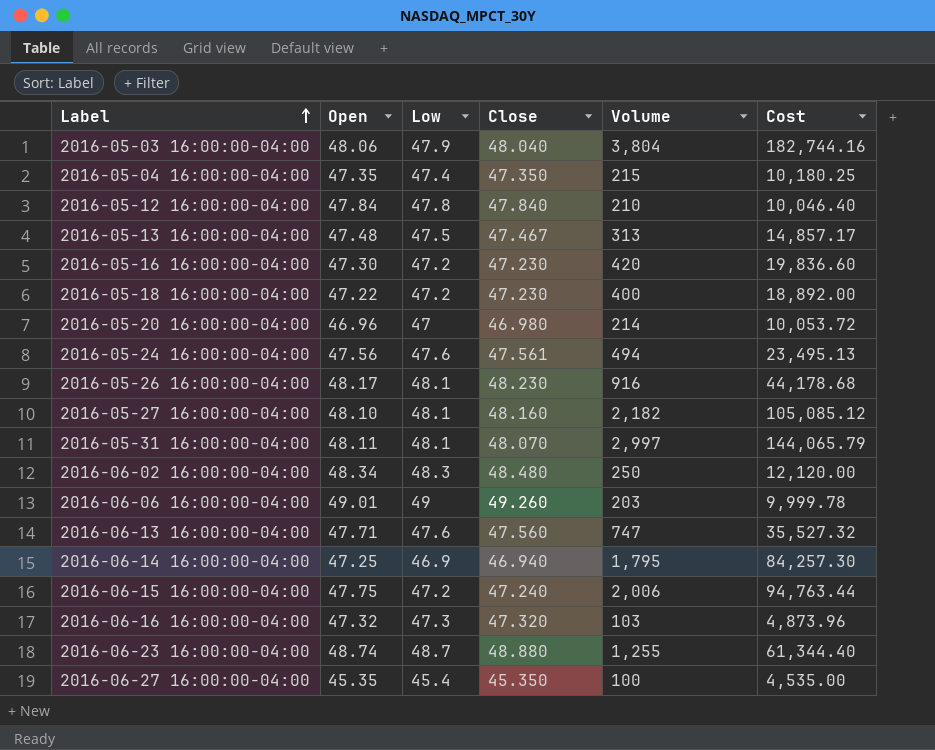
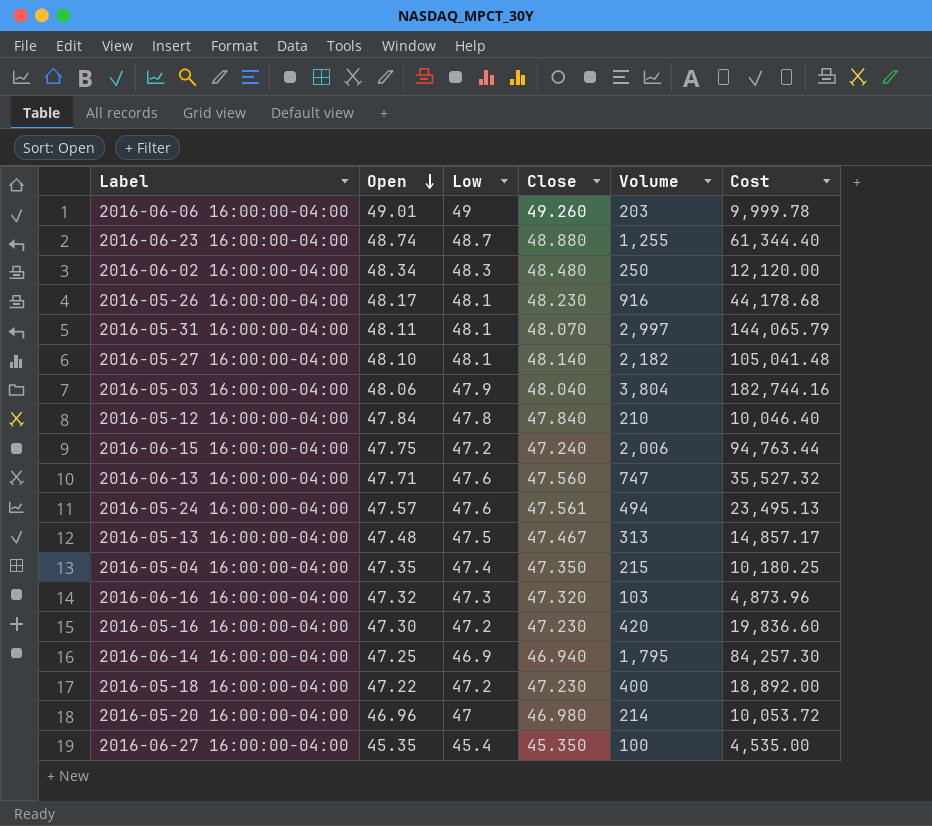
row order: Label ascending -> Open descending
2016-05-27 16:00:00-04:00 | Close: 48.160 -> 48.140
2016-05-27 16:00:00-04:00 | Cost: 105,085.12 -> 105,041.48
2016-05-24 16:00:00-04:00 | Open: 47.56 -> 47.57

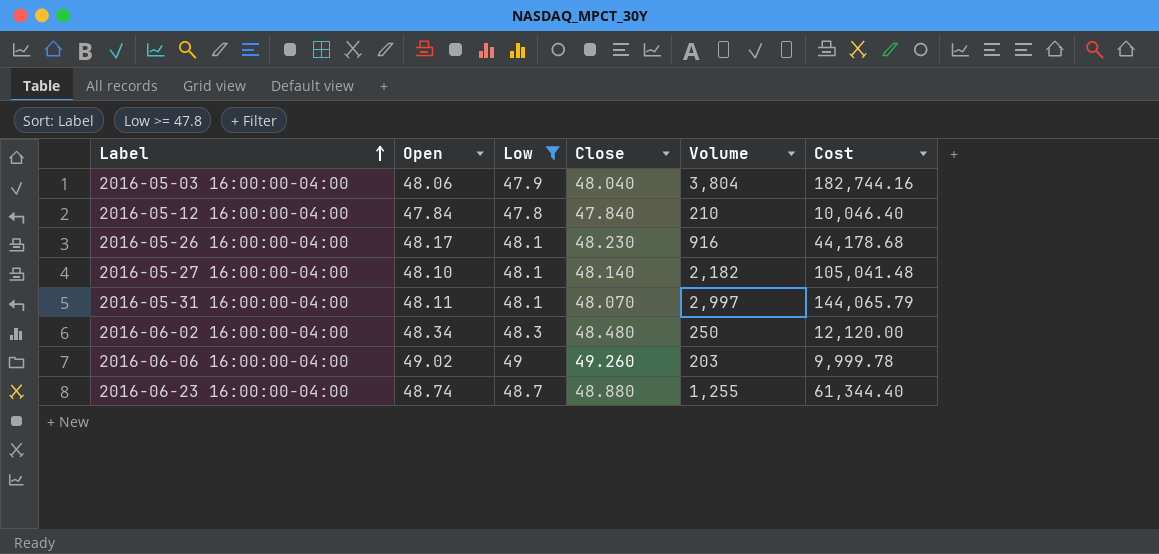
filter: none -> Low >= 47.8
row order: Open descending -> Label ascending
2016-06-06 16:00:00-04:00 | Open: 49.01 -> 49.02

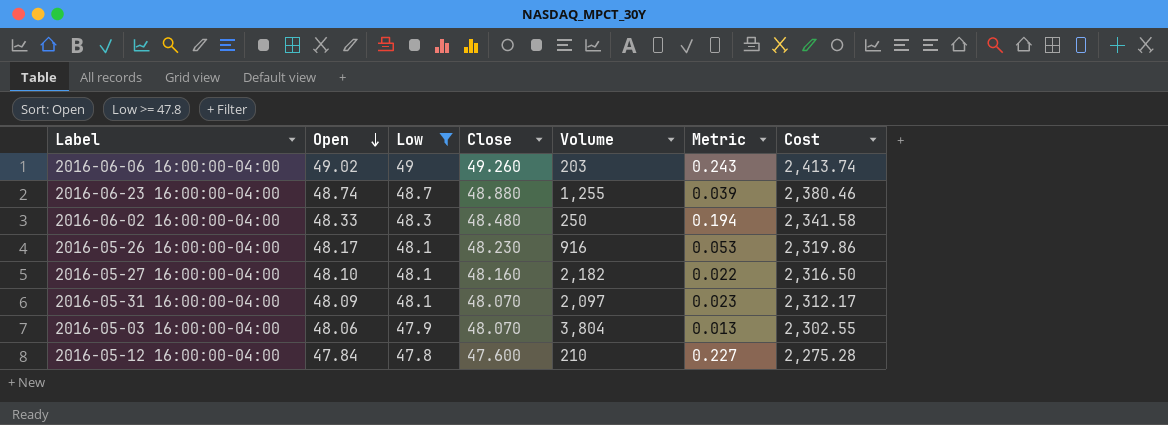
row order: Label ascending -> Open descending
column Metric | formula: none -> [Close] / [Volume]
column Cost | formula: [Close] * [Volume] -> [Low] * [Close]
2016-06-02 16:00:00-04:00 | Open: 48.34 -> 48.33
2016-05-27 16:00:00-04:00 | Close: 48.140 -> 48.160
2016-05-31 16:00:00-04:00 | Open: 48.11 -> 48.09
2016-05-31 16:00:00-04:00 | Volume: 2,997 -> 2,097
2016-05-03 16:00:00-04:00 | Close: 48.040 -> 48.070
2016-05-12 16:00:00-04:00 | Close: 47.840 -> 47.600

